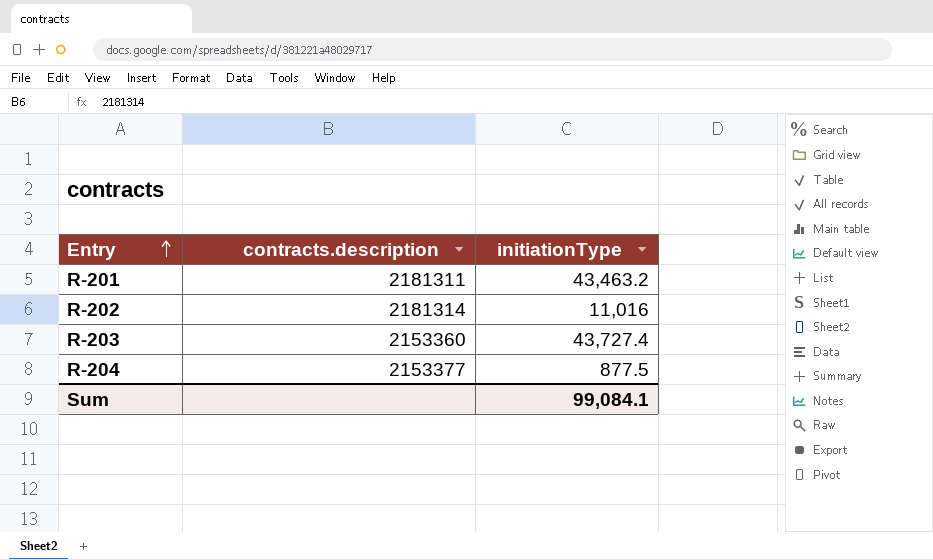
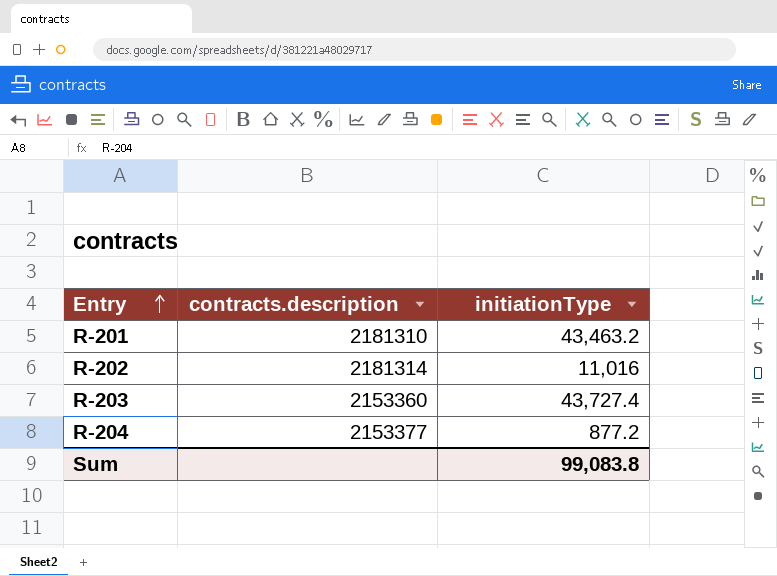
R-201 | contracts.description: 2181311 -> 2181310
R-204 | initiationType: 877.5 -> 877.2
Sum | initiationType: 99,084.1 -> 99,083.8

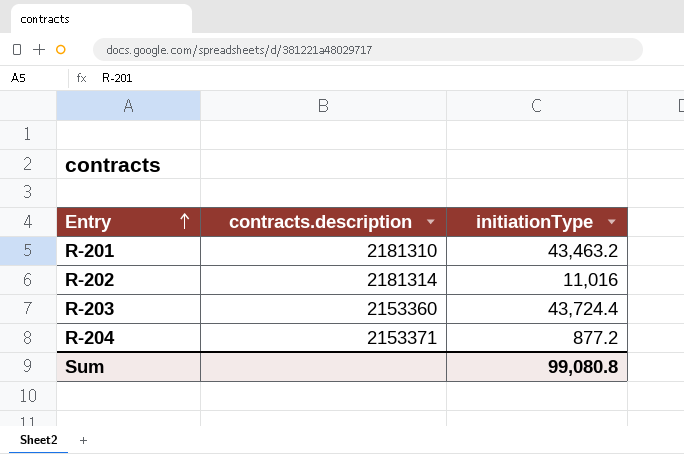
R-203 | initiationType: 43,727.4 -> 43,724.4
R-204 | contracts.description: 2153377 -> 2153371
Sum | initiationType: 99,083.8 -> 99,080.8

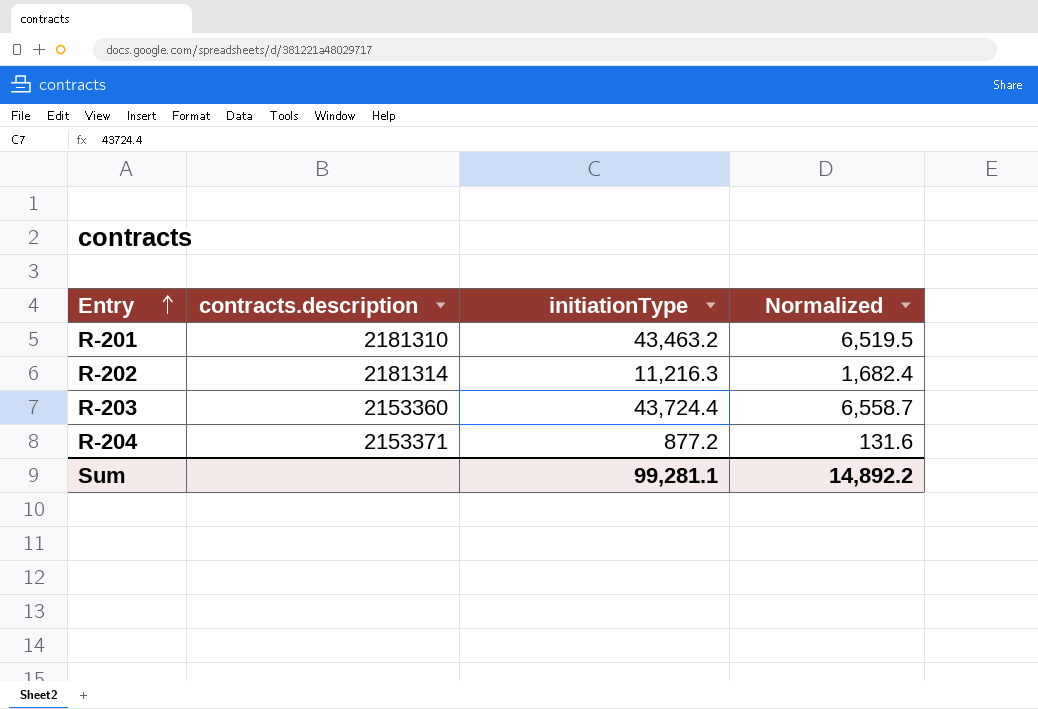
column Normalized | formula: none -> [initiationType] * 0.15
R-202 | initiationType: 11,016 -> 11,216.3
Sum | initiationType: 99,080.8 -> 99,281.1

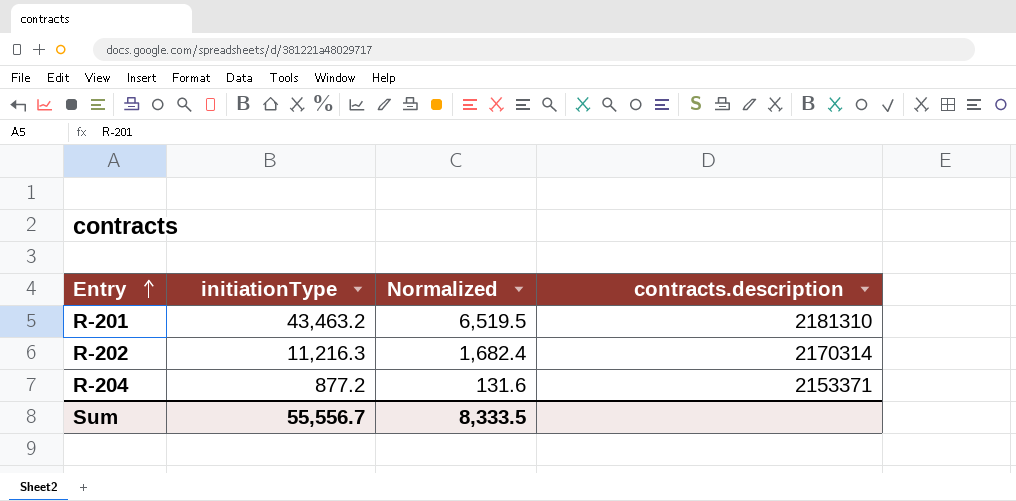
column contracts.description | position: 2 -> 4
row R-203: 2153360 | 43,724.4 | 6,558.7 -> none
R-202 | contracts.description: 2181314 -> 2170314
Sum | initiationType: 99,281.1 -> 55,556.7
Sum | Normalized: 14,892.2 -> 8,333.5

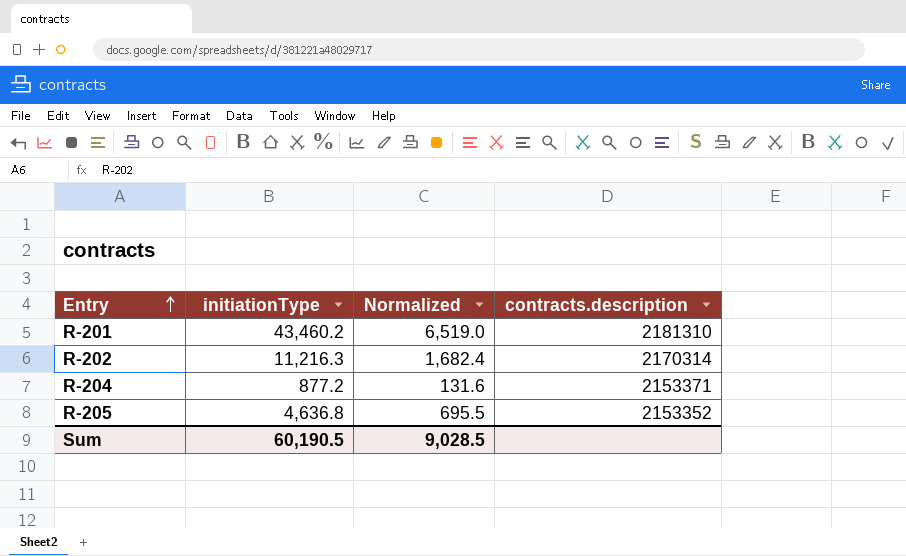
R-201 | initiationType: 43,463.2 -> 43,460.2
R-201 | Normalized: 6,519.5 -> 6,519.0
row R-205: none -> 4,636.8 | 695.5 | 2153352
Sum | initiationType: 55,556.7 -> 60,190.5
Sum | Normalized: 8,333.5 -> 9,028.5

